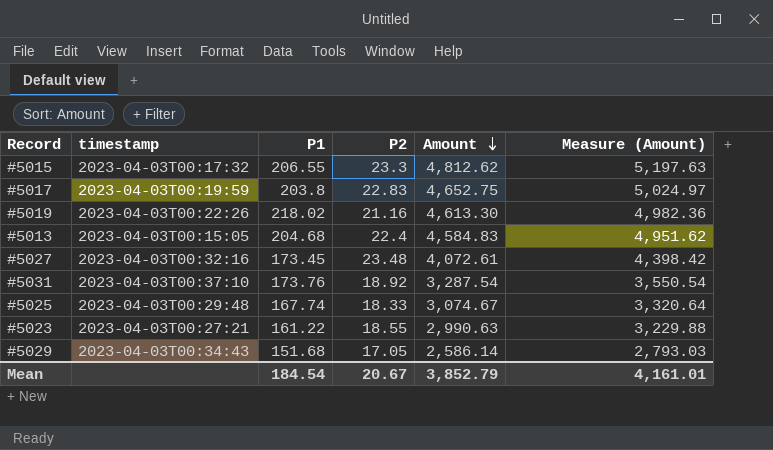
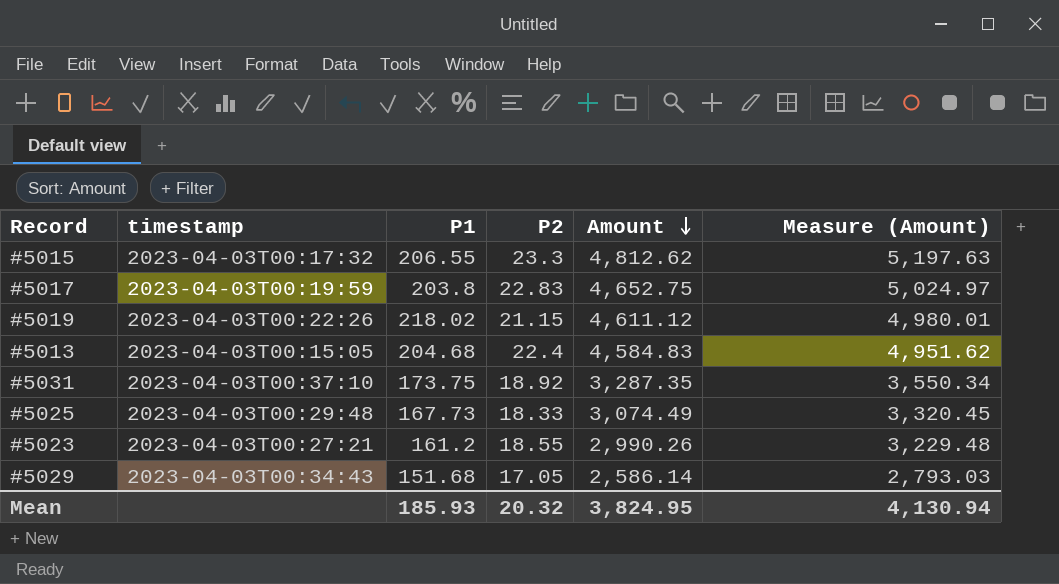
row #5027: 2023-04-03T00:32:16 | 173.45 | 23.48 | 4,072.61 | 4,398.42 -> none
#5019 | P2: 21.16 -> 21.15
#5019 | Amount: 4,613.30 -> 4,611.12
#5019 | Measure (Amount): 4,982.36 -> 4,980.01
#5031 | P1: 173.76 -> 173.75
#5031 | Amount: 3,287.54 -> 3,287.35
#5031 | Measure (Amount): 3,550.54 -> 3,550.34
#5025 | P1: 167.74 -> 167.73
#5025 | Amount: 3,074.67 -> 3,074.49
#5025 | Measure (Amount): 3,320.64 -> 3,320.45
#5023 | P1: 161.22 -> 161.2
#5023 | Amount: 2,990.63 -> 2,990.26
#5023 | Measure (Amount): 3,229.88 -> 3,229.48
Mean | P1: 184.54 -> 185.93
Mean | P2: 20.67 -> 20.32
Mean | Amount: 3,852.79 -> 3,824.95
Mean | Measure (Amount): 4,161.01 -> 4,130.94

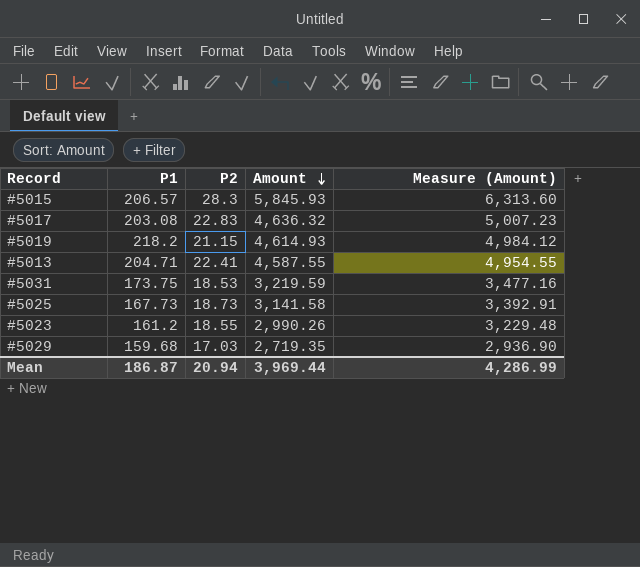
column timestamp | position: 2 -> none
#5015 | P1: 206.55 -> 206.57
#5015 | P2: 23.3 -> 28.3
#5015 | Amount: 4,812.62 -> 5,845.93
#5015 | Measure (Amount): 5,197.63 -> 6,313.60
#5017 | P1: 203.8 -> 203.08
#5017 | Amount: 4,652.75 -> 4,636.32
#5017 | Measure (Amount): 5,024.97 -> 5,007.23
#5019 | P1: 218.02 -> 218.2
#5019 | Amount: 4,611.12 -> 4,614.93
#5019 | Measure (Amount): 4,980.01 -> 4,984.12
#5013 | P1: 204.68 -> 204.71
#5013 | P2: 22.4 -> 22.41
#5013 | Amount: 4,584.83 -> 4,587.55
#5013 | Measure (Amount): 4,951.62 -> 4,954.55
#5031 | P2: 18.92 -> 18.53
#5031 | Amount: 3,287.35 -> 3,219.59
#5031 | Measure (Amount): 3,550.34 -> 3,477.16
#5025 | P2: 18.33 -> 18.73
#5025 | Amount: 3,074.49 -> 3,141.58
#5025 | Measure (Amount): 3,320.45 -> 3,392.91
#5029 | P1: 151.68 -> 159.68
#5029 | P2: 17.05 -> 17.03
#5029 | Amount: 2,586.14 -> 2,719.35
#5029 | Measure (Amount): 2,793.03 -> 2,936.90
Mean | P1: 185.93 -> 186.87
Mean | P2: 20.32 -> 20.94
Mean | Amount: 3,824.95 -> 3,969.44
Mean | Measure (Amount): 4,130.94 -> 4,286.99

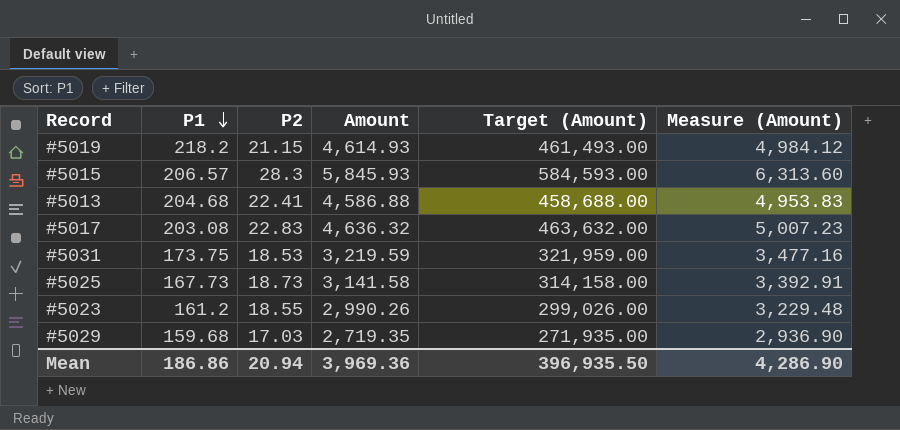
row order: Amount descending -> P1 descending
column Target (Amount) | formula: none -> [Amount] * 100
#5013 | P1: 204.71 -> 204.68
#5013 | Amount: 4,587.55 -> 4,586.88
#5013 | Measure (Amount): 4,954.55 -> 4,953.83
Mean | P1: 186.87 -> 186.86
Mean | Amount: 3,969.44 -> 3,969.36
Mean | Measure (Amount): 4,286.99 -> 4,286.90

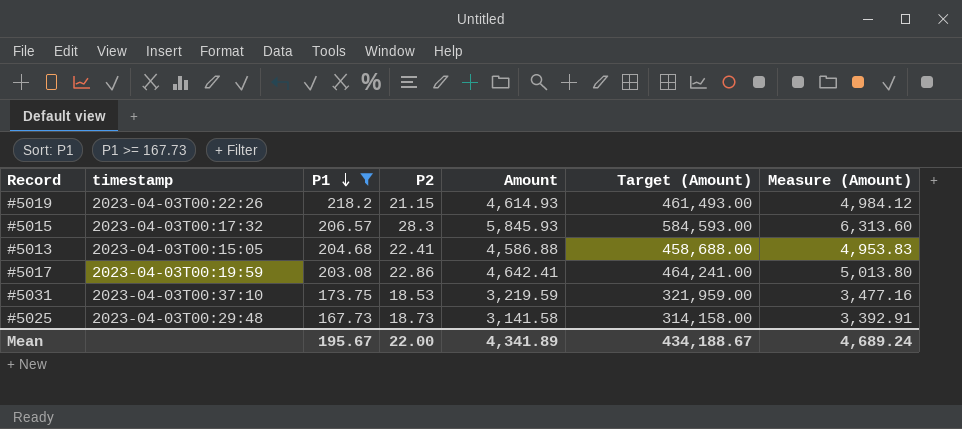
filter: none -> P1 >= 167.73
column timestamp | position: none -> 2
#5017 | P2: 22.83 -> 22.86
#5017 | Amount: 4,636.32 -> 4,642.41
#5017 | Target (Amount): 463,632.00 -> 464,241.00
#5017 | Measure (Amount): 5,007.23 -> 5,013.80
Mean | P1: 186.86 -> 195.67
Mean | P2: 20.94 -> 22.00
Mean | Amount: 3,969.36 -> 4,341.89
Mean | Target (Amount): 396,935.50 -> 434,188.67
Mean | Measure (Amount): 4,286.90 -> 4,689.24

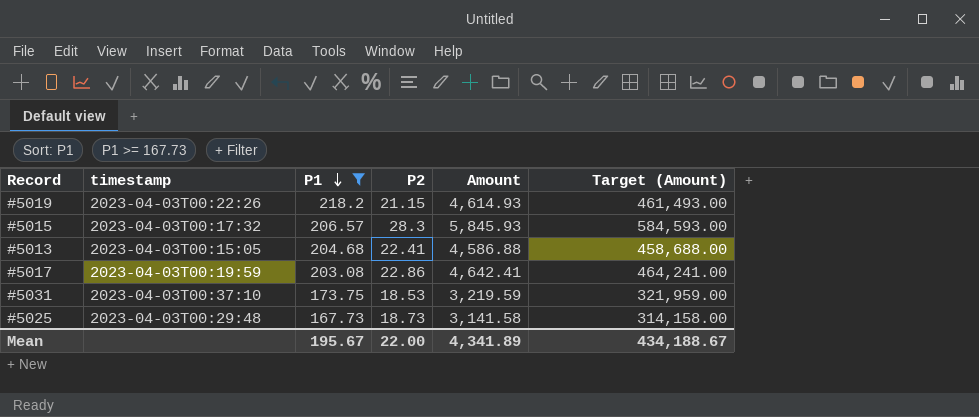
column Measure (Amount) | formula: [Amount] * 1.08 -> none

